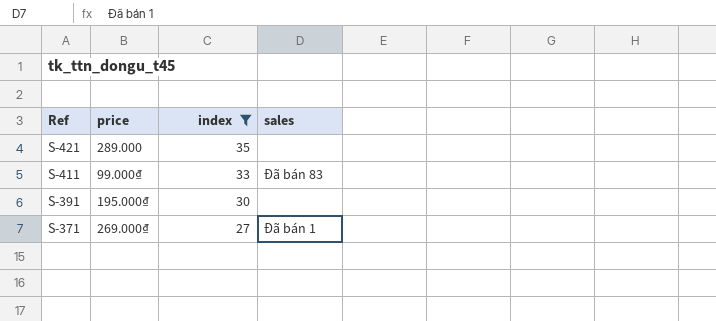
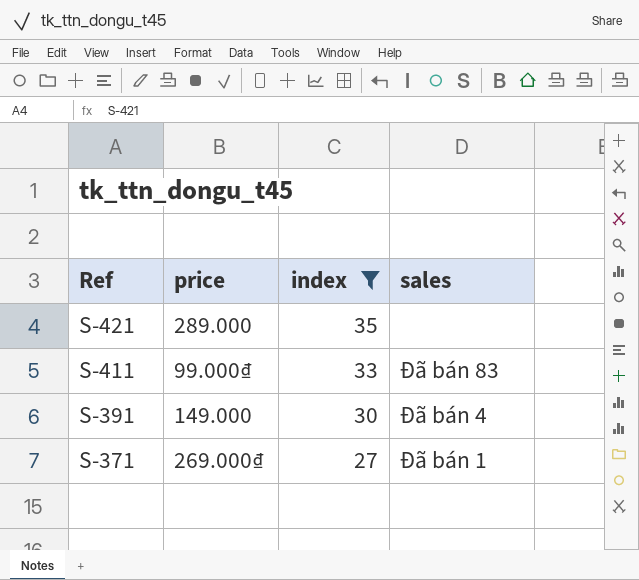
S-391 | price: 195.000₫ -> 149.000
S-391 | sales: none -> Đã bán 4

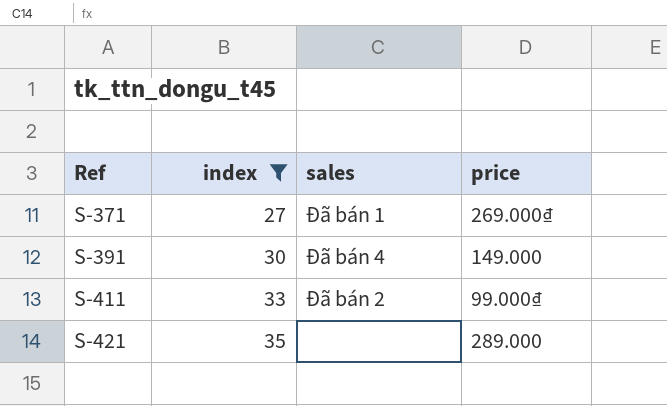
row order: Ref descending -> Ref ascending
column price | position: 2 -> 4
S-411 | sales: Đã bán 83 -> Đã bán 2

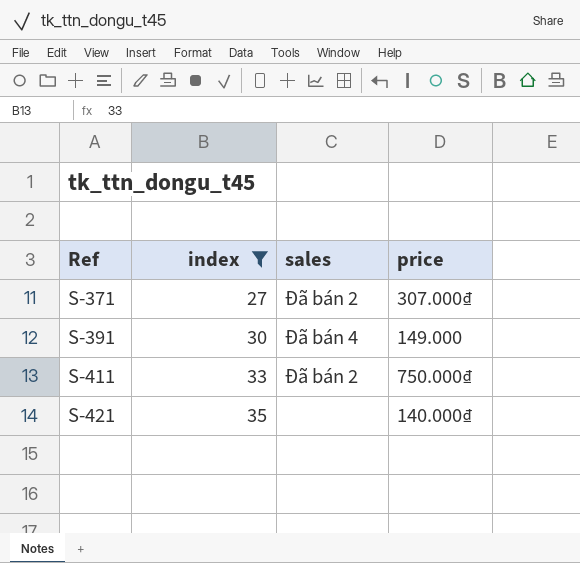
S-371 | sales: Đã bán 1 -> Đã bán 2
S-371 | price: 269.000₫ -> 307.000₫
S-411 | price: 99.000₫ -> 750.000₫
S-421 | price: 289.000 -> 140.000₫

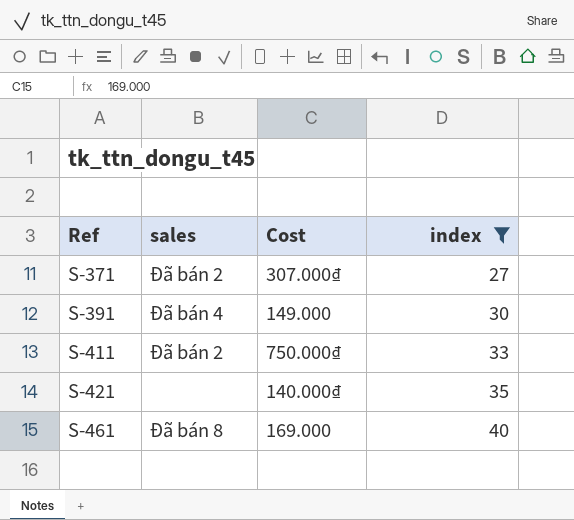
column name: price -> Cost
column index | position: 2 -> 4
row S-461: none -> Đã bán 8 | 169.000 | 40

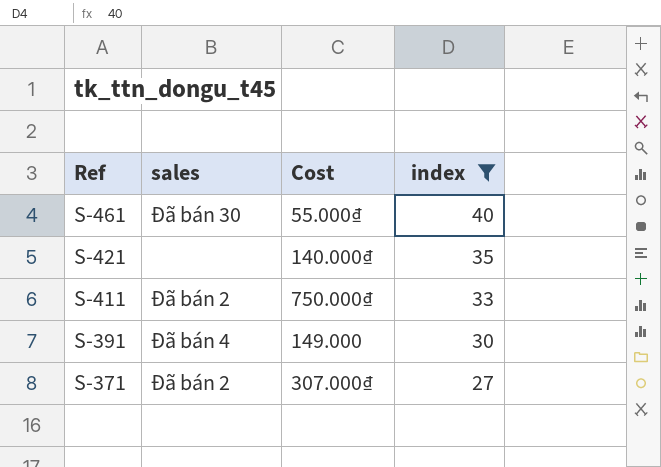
row order: Ref ascending -> Ref descending
S-461 | sales: Đã bán 8 -> Đã bán 30
S-461 | Cost: 169.000 -> 55.000₫

